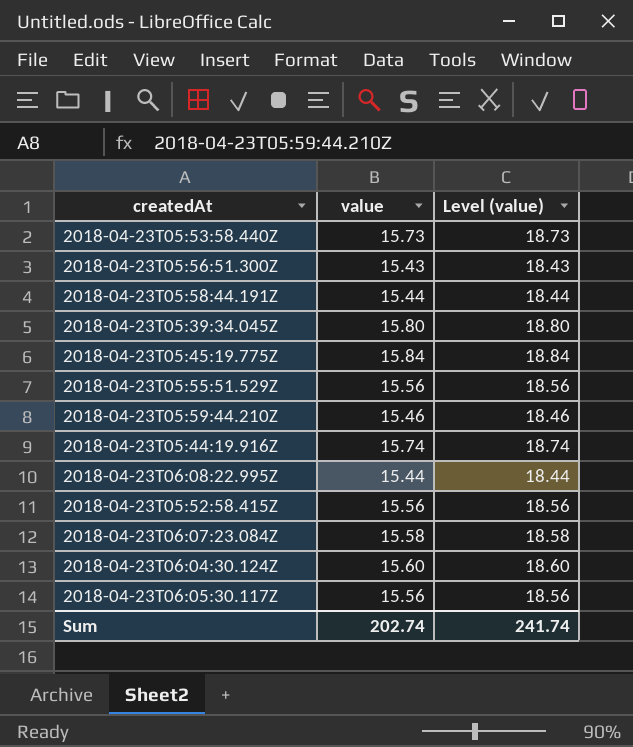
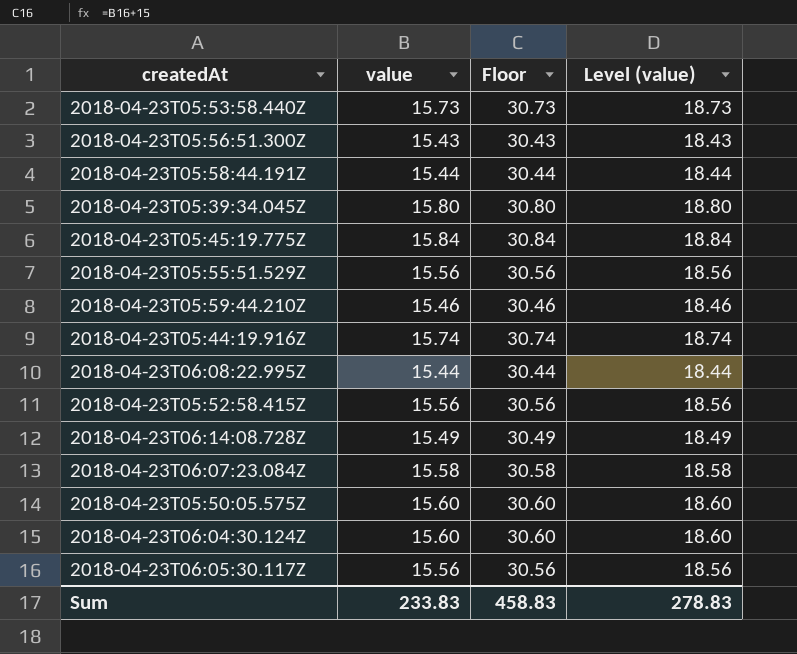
column Floor | formula: none -> [value] + 15
row 2018-04-23T06:14:08.728Z: none -> 15.49 | 30.49 | 18.49
row 2018-04-23T05:50:05.575Z: none -> 15.60 | 30.60 | 18.60
Sum | value: 202.74 -> 233.83
Sum | Level (value): 241.74 -> 278.83

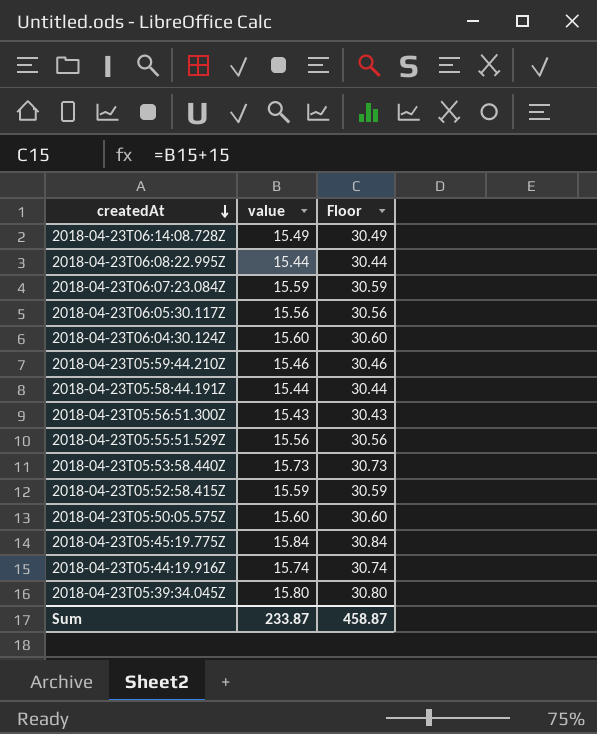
row order: none -> createdAt descending
column Level (value) | formula: [value] + 3 -> none
2018-04-23T06:07:23.084Z | value: 15.58 -> 15.59
2018-04-23T06:07:23.084Z | Floor: 30.58 -> 30.59
2018-04-23T05:52:58.415Z | value: 15.56 -> 15.59
2018-04-23T05:52:58.415Z | Floor: 30.56 -> 30.59
Sum | value: 233.83 -> 233.87
Sum | Floor: 458.83 -> 458.87

